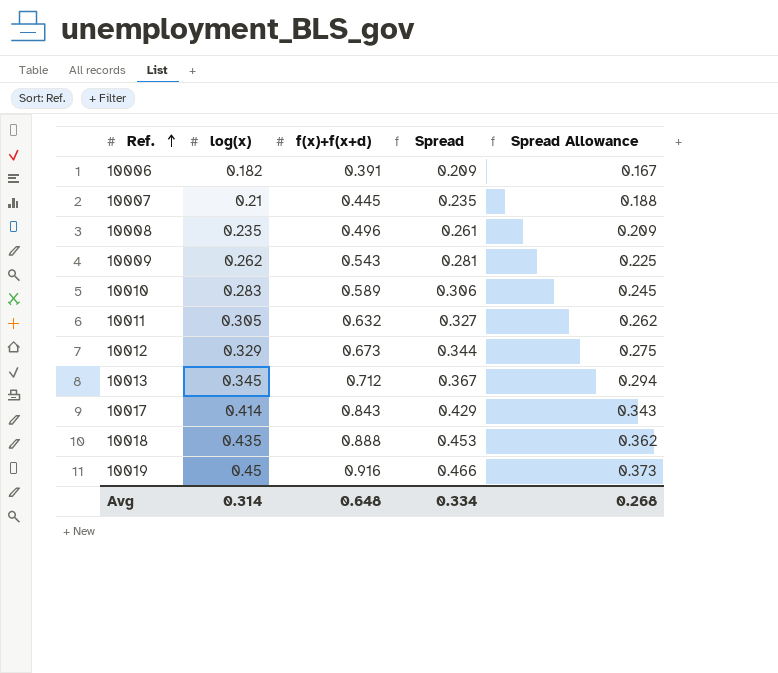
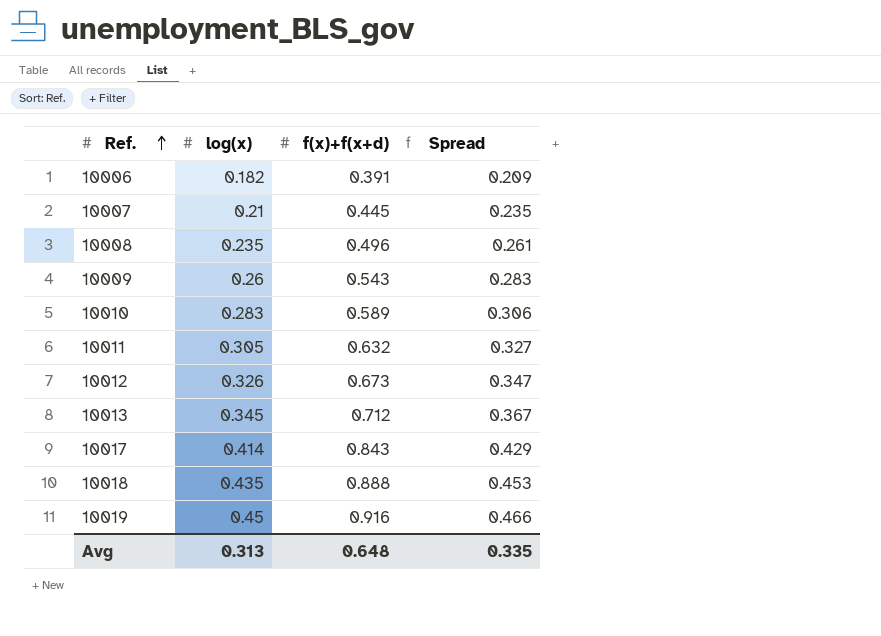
column Spread Allowance | formula: [Spread] * 0.8 -> none
10009 | log(x): 0.262 -> 0.26
10009 | Spread: 0.281 -> 0.283
10012 | log(x): 0.329 -> 0.326
10012 | Spread: 0.344 -> 0.347
Avg | log(x): 0.314 -> 0.313
Avg | Spread: 0.334 -> 0.335

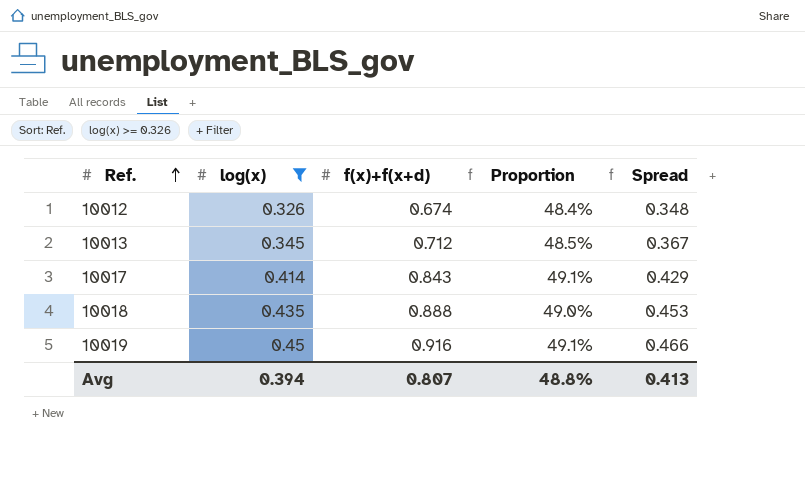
filter: none -> log(x) >= 0.326
column Proportion | formula: none -> [log(x)] / [f(x)+f(x+d)]
10012 | f(x)+f(x+d): 0.673 -> 0.674
10012 | Spread: 0.347 -> 0.348
Avg | log(x): 0.313 -> 0.394
Avg | f(x)+f(x+d): 0.648 -> 0.807
Avg | Spread: 0.335 -> 0.413

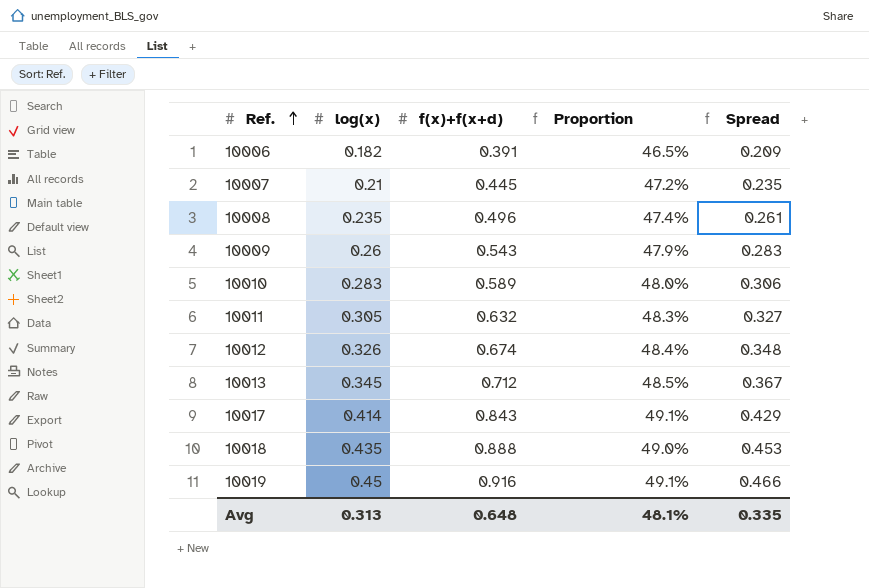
filter: log(x) >= 0.326 -> none
Avg | log(x): 0.394 -> 0.313
Avg | f(x)+f(x+d): 0.807 -> 0.648
Avg | Proportion: 48.8% -> 48.1%
Avg | Spread: 0.413 -> 0.335

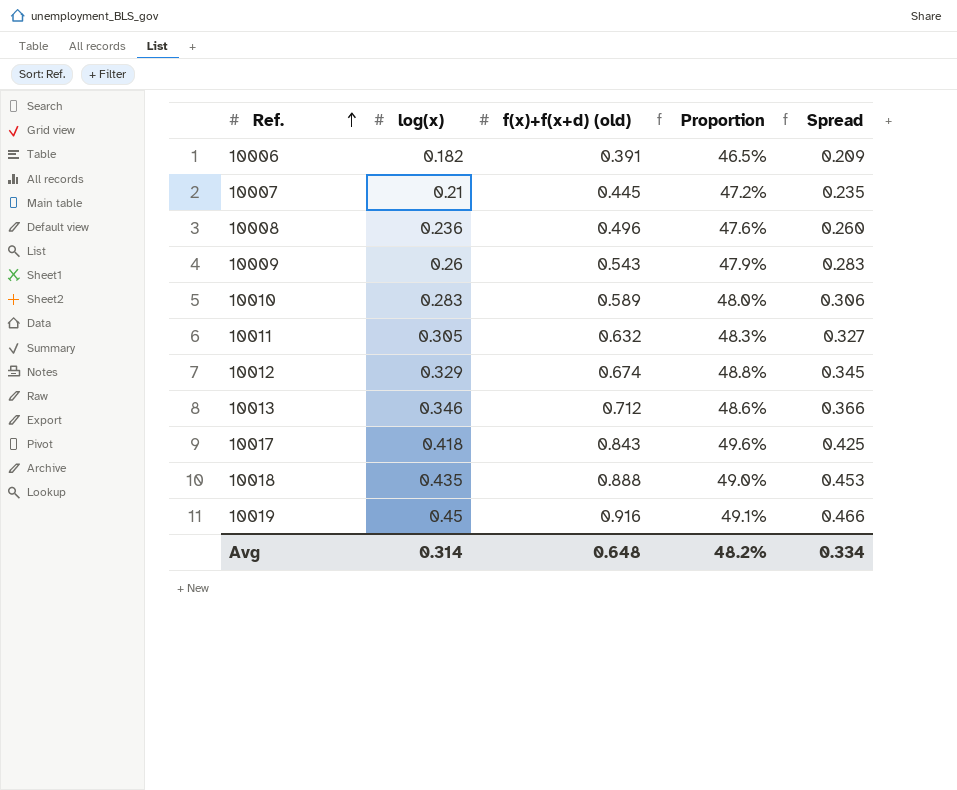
column name: f(x)+f(x+d) -> f(x)+f(x+d) (old)
10008 | log(x): 0.235 -> 0.236
10008 | Proportion: 47.4% -> 47.6%
10008 | Spread: 0.261 -> 0.260
10012 | log(x): 0.326 -> 0.329
10012 | Proportion: 48.4% -> 48.8%
10012 | Spread: 0.348 -> 0.345
10013 | log(x): 0.345 -> 0.346
10013 | Proportion: 48.5% -> 48.6%
10013 | Spread: 0.367 -> 0.366
10017 | log(x): 0.414 -> 0.418
10017 | Proportion: 49.1% -> 49.6%
10017 | Spread: 0.429 -> 0.425
Avg | log(x): 0.313 -> 0.314
Avg | Proportion: 48.1% -> 48.2%
Avg | Spread: 0.335 -> 0.334

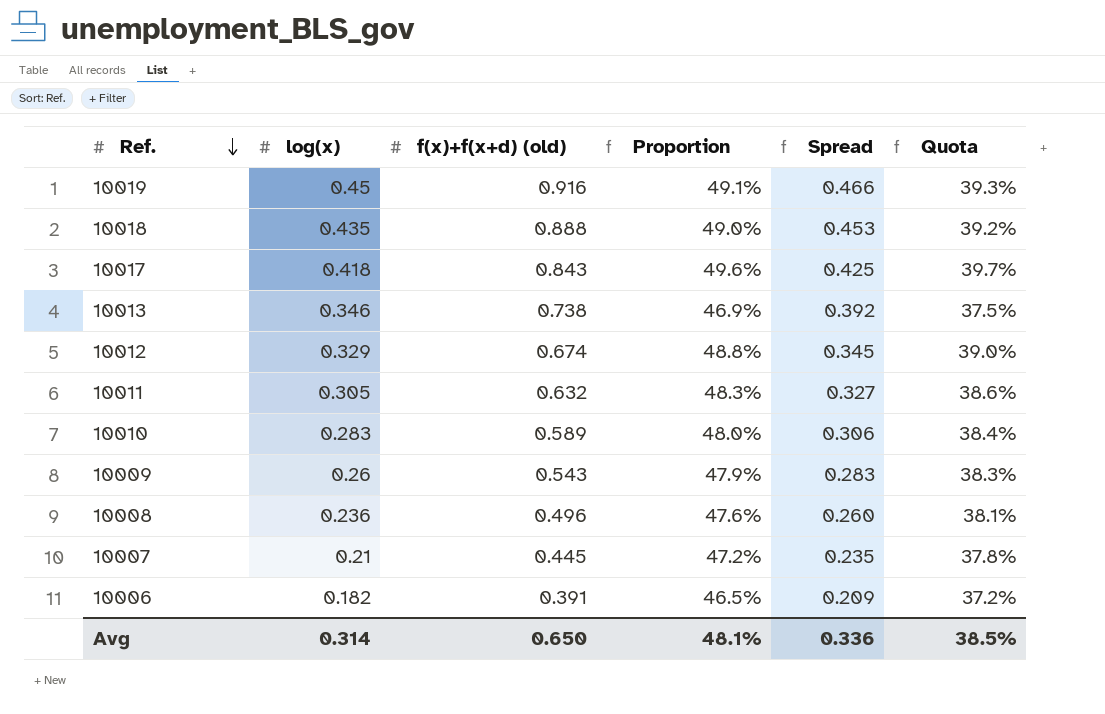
row order: Ref. ascending -> Ref. descending
column Quota | formula: none -> [Proportion] * 0.8
10013 | f(x)+f(x+d) (old): 0.712 -> 0.738
10013 | Proportion: 48.6% -> 46.9%
10013 | Spread: 0.366 -> 0.392
Avg | f(x)+f(x+d) (old): 0.648 -> 0.650
Avg | Proportion: 48.2% -> 48.1%
Avg | Spread: 0.334 -> 0.336

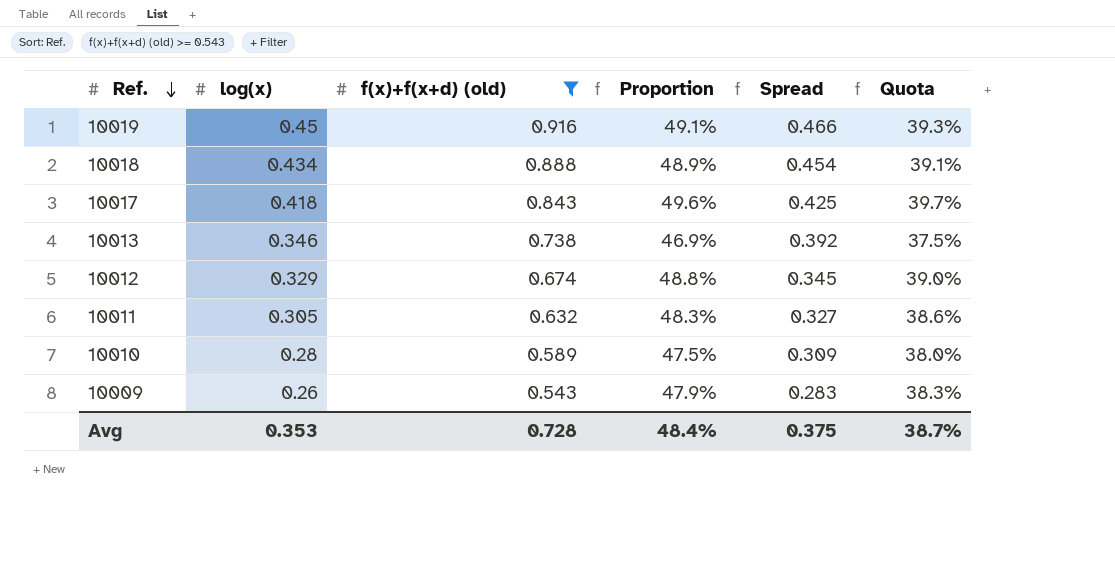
filter: none -> f(x)+f(x+d) (old) >= 0.543
10018 | log(x): 0.435 -> 0.434
10018 | Proportion: 49.0% -> 48.9%
10018 | Spread: 0.453 -> 0.454
10018 | Quota: 39.2% -> 39.1%
10010 | log(x): 0.283 -> 0.28
10010 | Proportion: 48.0% -> 47.5%
10010 | Spread: 0.306 -> 0.309
10010 | Quota: 38.4% -> 38.0%
Avg | log(x): 0.314 -> 0.353
Avg | f(x)+f(x+d) (old): 0.650 -> 0.728
Avg | Proportion: 48.1% -> 48.4%
Avg | Spread: 0.336 -> 0.375
Avg | Quota: 38.5% -> 38.7%

